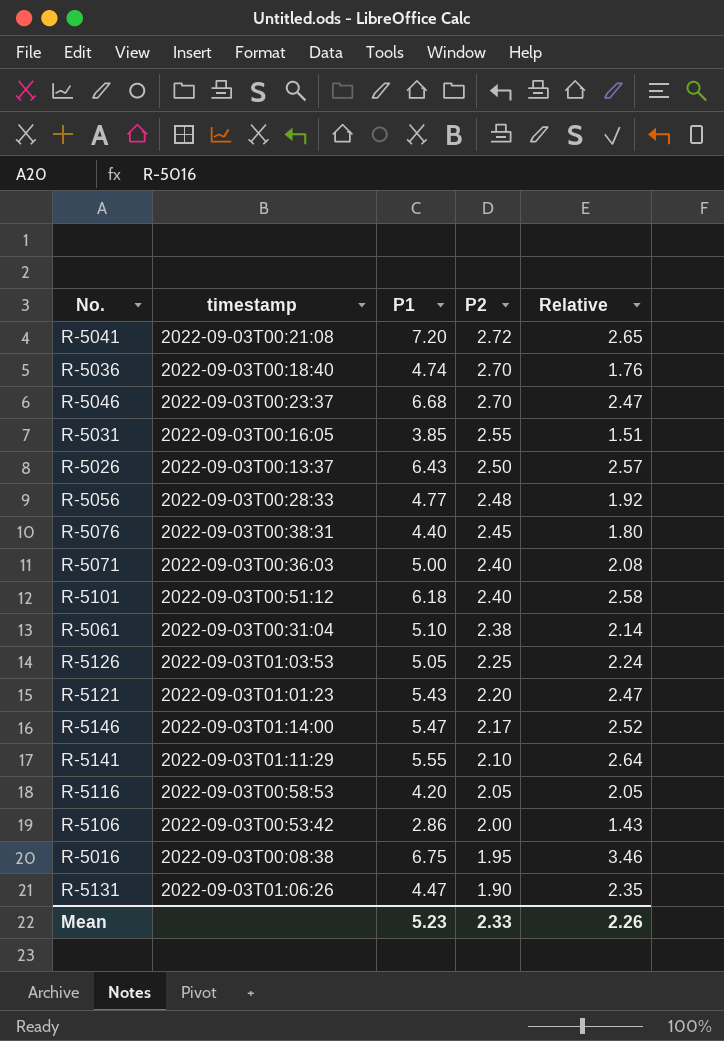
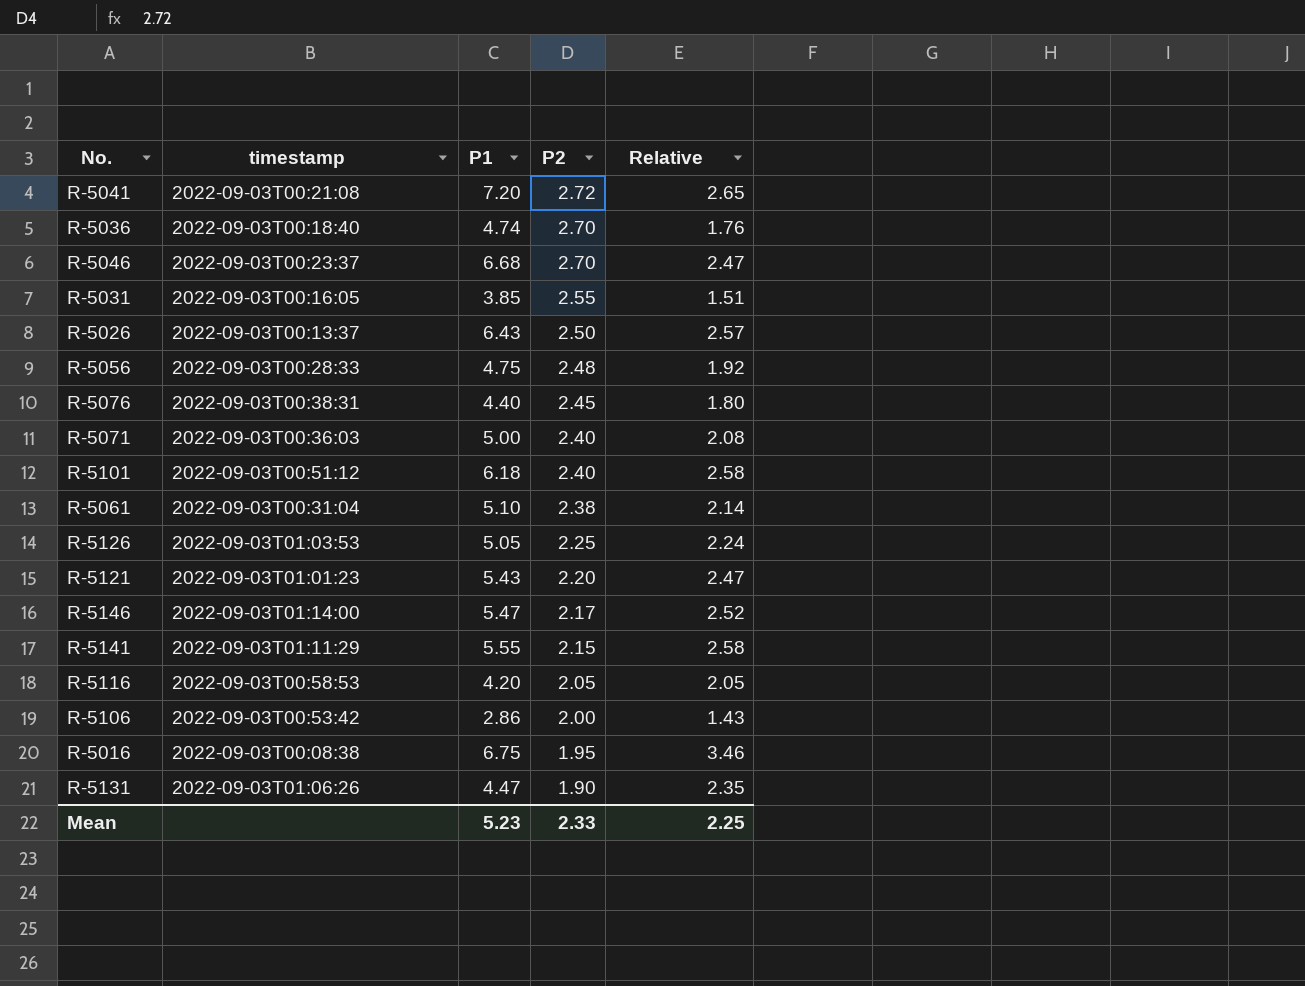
R-5056 | P1: 4.77 -> 4.75
R-5141 | P2: 2.10 -> 2.15
R-5141 | Relative: 2.64 -> 2.58
Mean | Relative: 2.26 -> 2.25

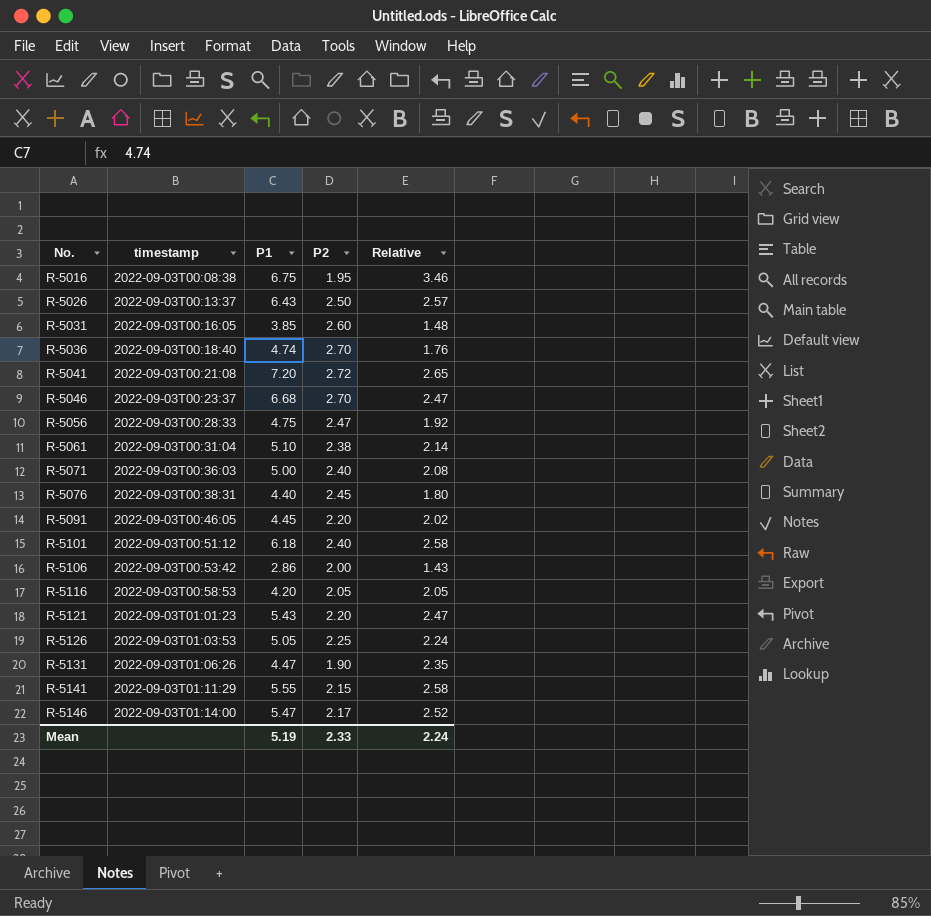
row order: P2 descending -> No. ascending
R-5031 | P2: 2.55 -> 2.60
R-5031 | Relative: 1.51 -> 1.48
R-5056 | P2: 2.48 -> 2.47
row R-5091: none -> 2022-09-03T00:46:05 | 4.45 | 2.20 | 2.02
Mean | P1: 5.23 -> 5.19
Mean | Relative: 2.25 -> 2.24

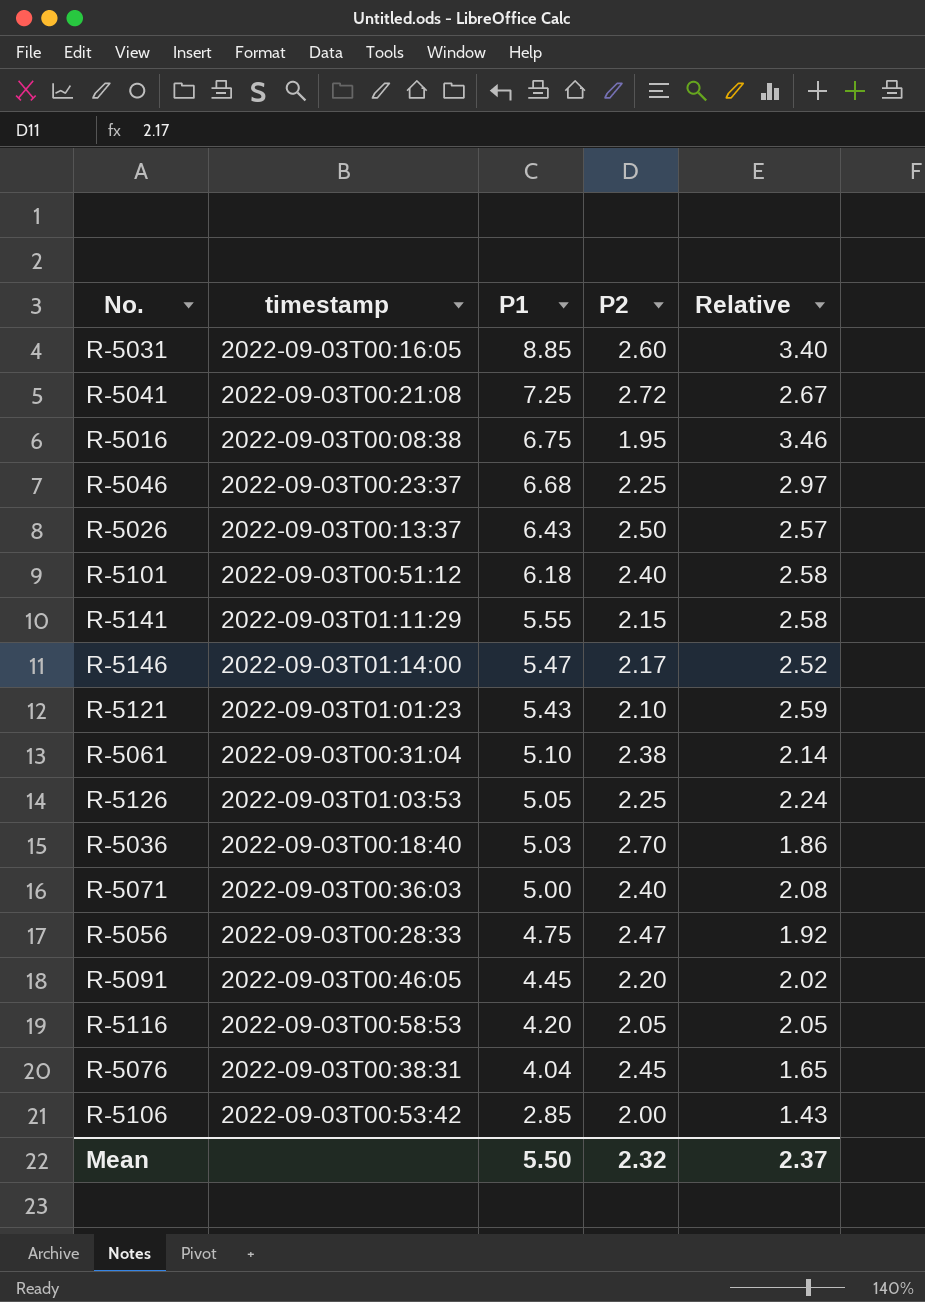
row order: No. ascending -> P1 descending
row R-5131: 2022-09-03T01:06:26 | 4.47 | 1.90 | 2.35 -> none
R-5031 | P1: 3.85 -> 8.85
R-5031 | Relative: 1.48 -> 3.40
R-5041 | P1: 7.20 -> 7.25
R-5041 | Relative: 2.65 -> 2.67
R-5046 | P2: 2.70 -> 2.25
R-5046 | Relative: 2.47 -> 2.97
R-5121 | P2: 2.20 -> 2.10
R-5121 | Relative: 2.47 -> 2.59
R-5036 | P1: 4.74 -> 5.03
R-5036 | Relative: 1.76 -> 1.86
R-5076 | P1: 4.40 -> 4.04
R-5076 | Relative: 1.80 -> 1.65
R-5106 | P1: 2.86 -> 2.85
Mean | P1: 5.19 -> 5.50
Mean | P2: 2.33 -> 2.32
Mean | Relative: 2.24 -> 2.37

